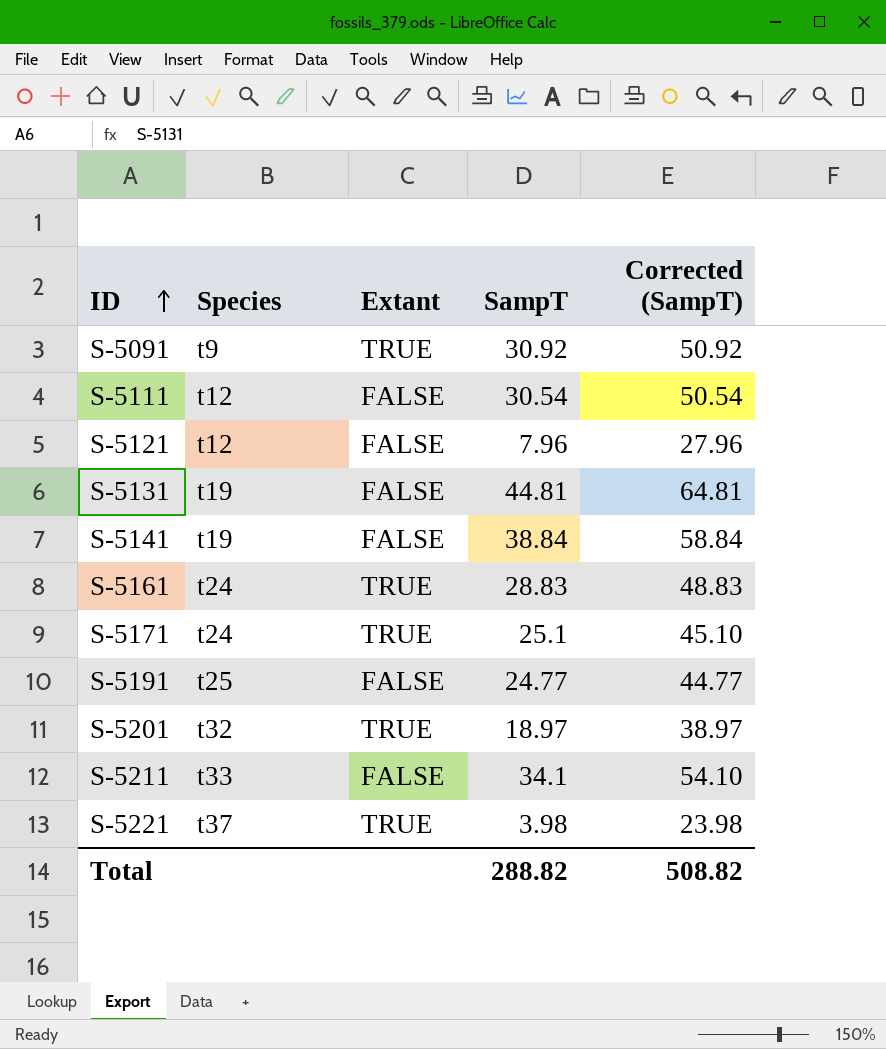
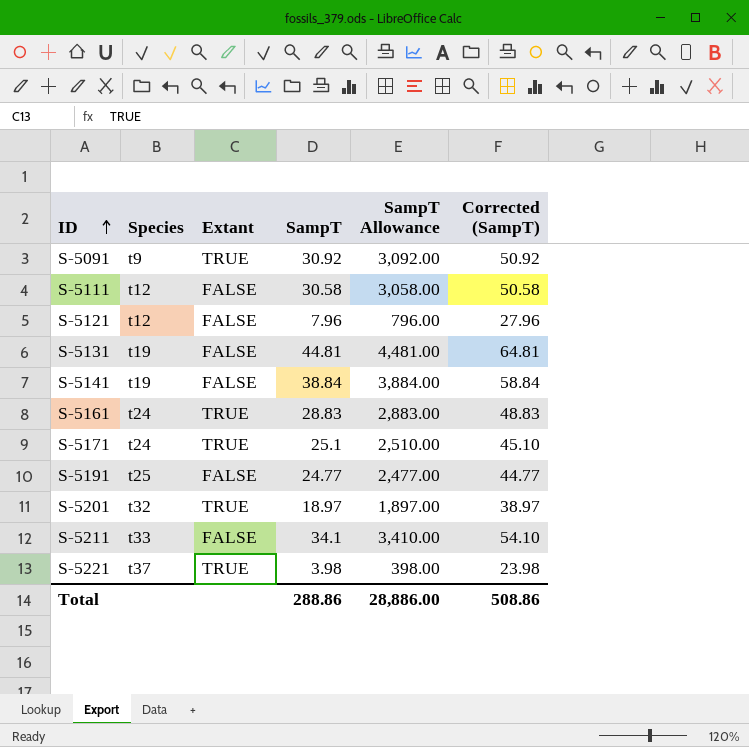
column SampT Allowance | formula: none -> [SampT] * 100
S-5111 | SampT: 30.54 -> 30.58
S-5111 | Corrected (SampT): 50.54 -> 50.58
Total | SampT: 288.82 -> 288.86
Total | Corrected (SampT): 508.82 -> 508.86

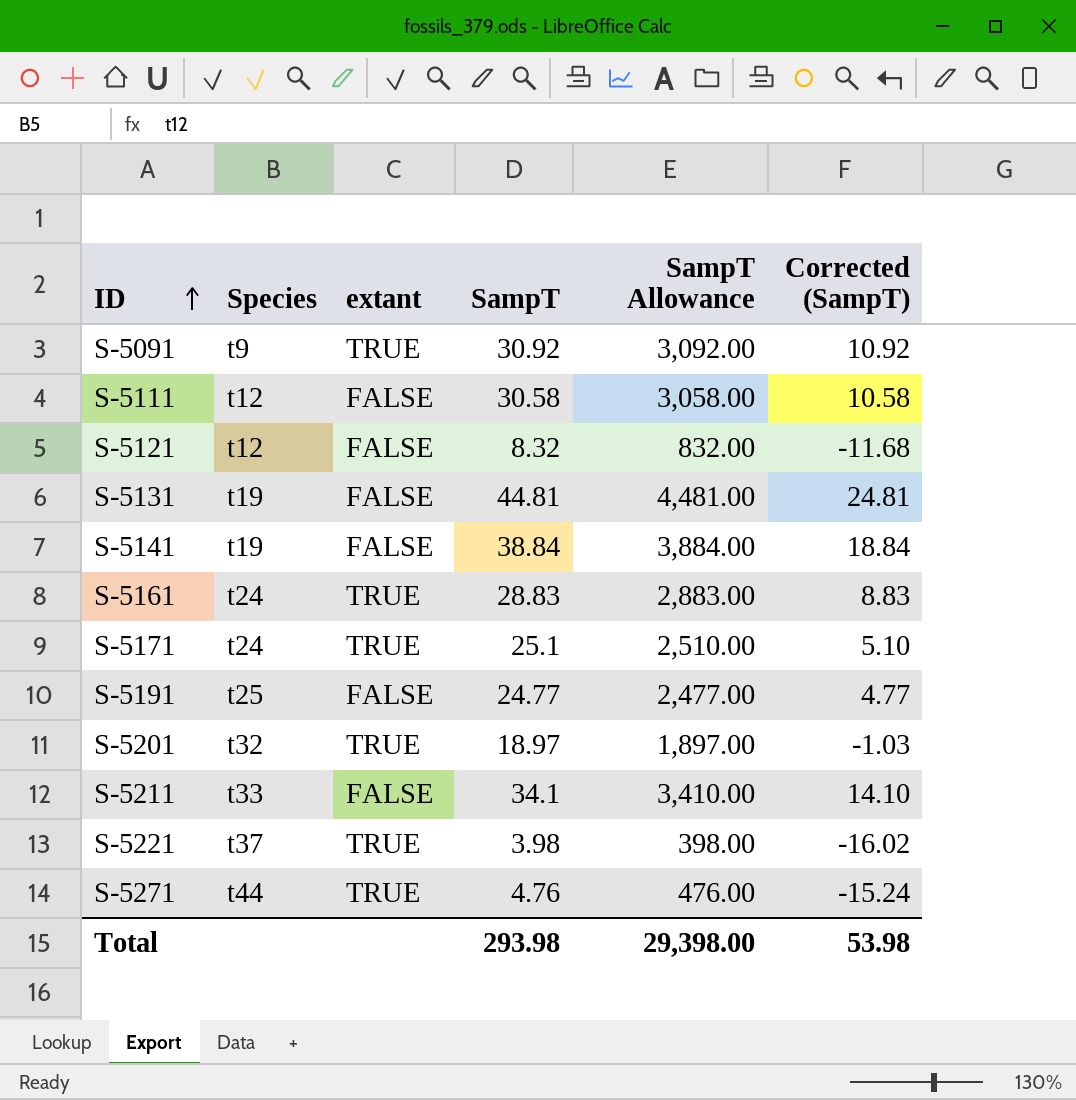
column name: Extant -> extant
column Corrected (SampT) | formula: [SampT] + 20 -> [SampT] - 20
S-5121 | SampT: 7.96 -> 8.32
S-5121 | SampT Allowance: 796.00 -> 832.00
row S-5271: none -> t44 | TRUE | 4.76 | 476.00 | -15.24
Total | SampT: 288.86 -> 293.98
Total | SampT Allowance: 28,886.00 -> 29,398.00
Total | Corrected (SampT): 508.86 -> 53.98

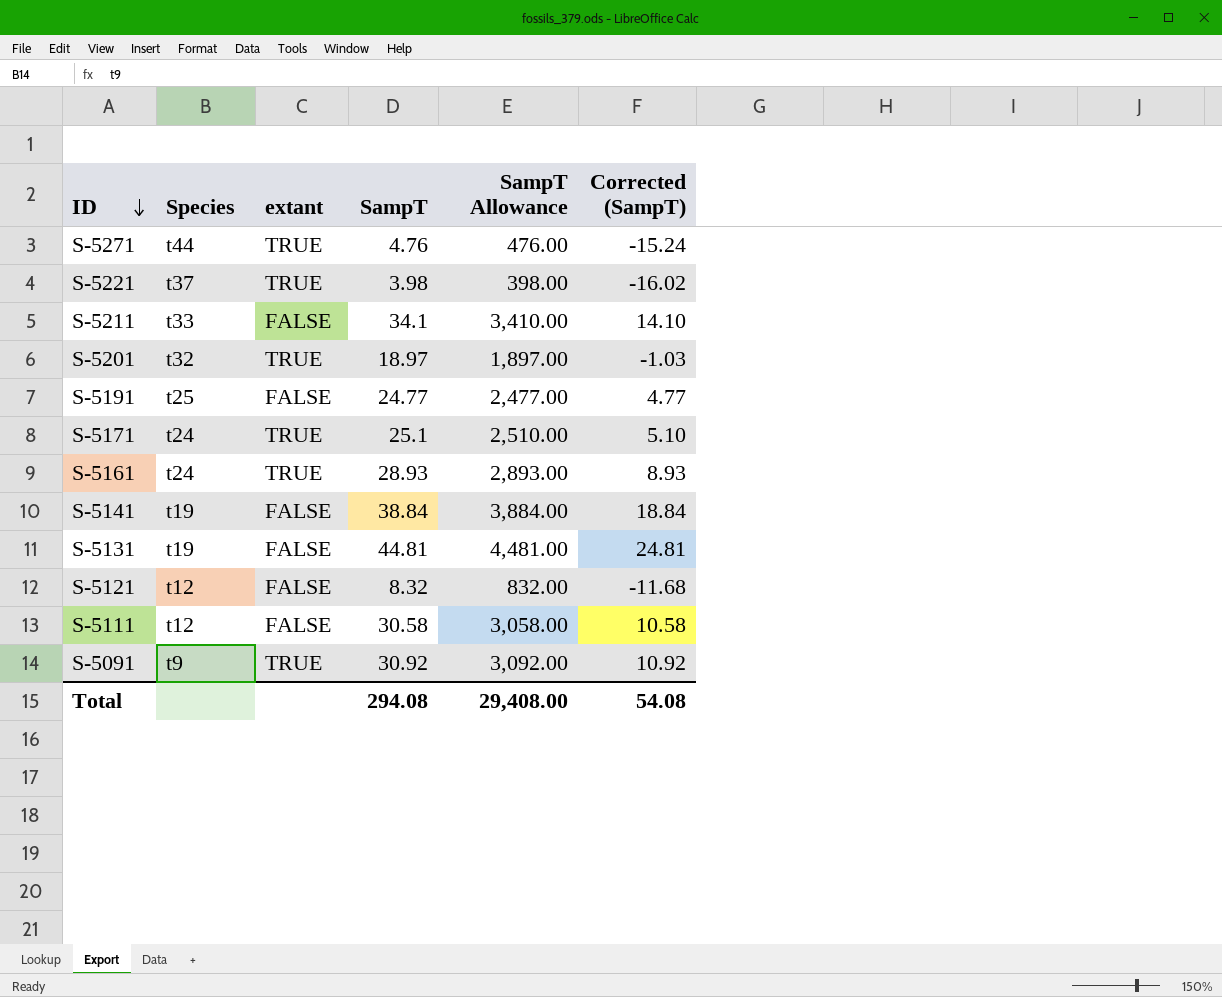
row order: ID ascending -> ID descending
S-5161 | SampT: 28.83 -> 28.93
S-5161 | SampT Allowance: 2,883.00 -> 2,893.00
S-5161 | Corrected (SampT): 8.83 -> 8.93
Total | SampT: 293.98 -> 294.08
Total | SampT Allowance: 29,398.00 -> 29,408.00
Total | Corrected (SampT): 53.98 -> 54.08

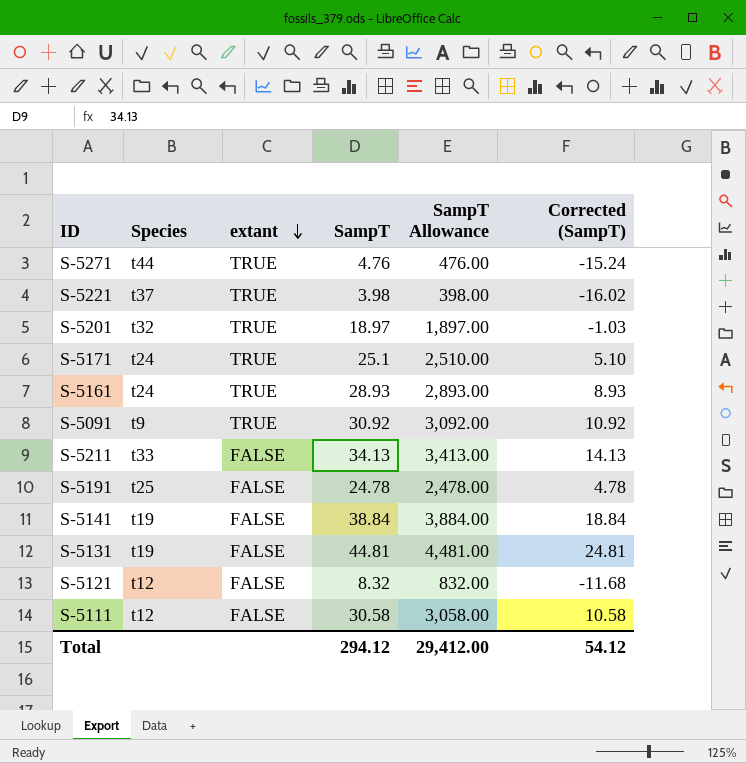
row order: ID descending -> extant descending
S-5211 | SampT: 34.1 -> 34.13
S-5211 | SampT Allowance: 3,410.00 -> 3,413.00
S-5211 | Corrected (SampT): 14.10 -> 14.13
S-5191 | SampT: 24.77 -> 24.78
S-5191 | SampT Allowance: 2,477.00 -> 2,478.00
S-5191 | Corrected (SampT): 4.77 -> 4.78
Total | SampT: 294.08 -> 294.12
Total | SampT Allowance: 29,408.00 -> 29,412.00
Total | Corrected (SampT): 54.08 -> 54.12

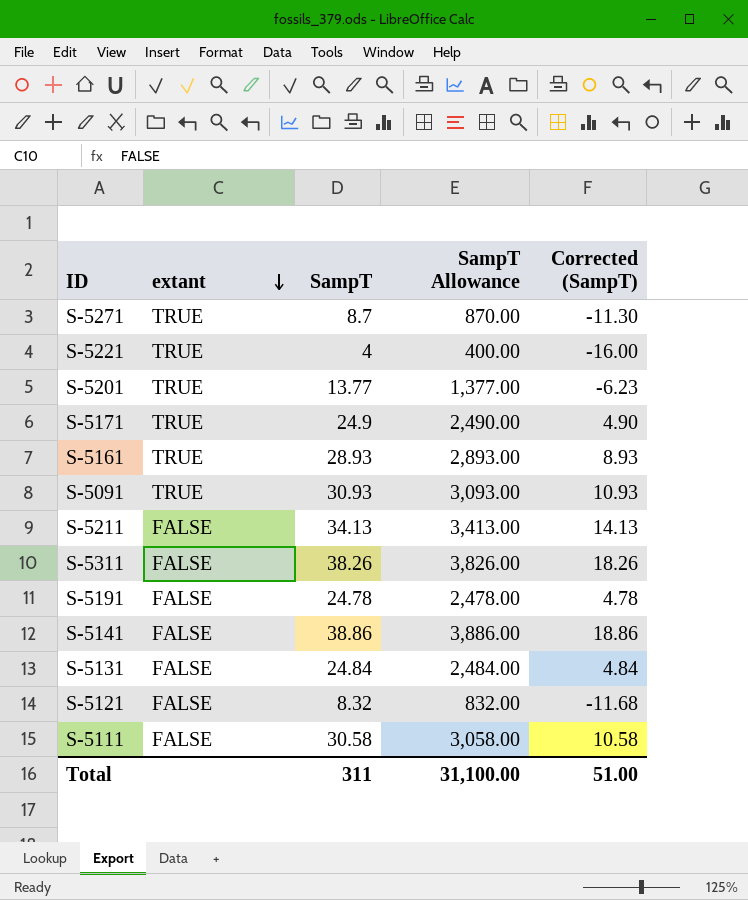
column Species | position: 2 -> none
S-5271 | SampT: 4.76 -> 8.7
S-5271 | SampT Allowance: 476.00 -> 870.00
S-5271 | Corrected (SampT): -15.24 -> -11.30
S-5221 | SampT: 3.98 -> 4
S-5221 | SampT Allowance: 398.00 -> 400.00
S-5221 | Corrected (SampT): -16.02 -> -16.00
S-5201 | SampT: 18.97 -> 13.77
S-5201 | SampT Allowance: 1,897.00 -> 1,377.00
S-5201 | Corrected (SampT): -1.03 -> -6.23
S-5171 | SampT: 25.1 -> 24.9
S-5171 | SampT Allowance: 2,510.00 -> 2,490.00
S-5171 | Corrected (SampT): 5.10 -> 4.90
S-5091 | SampT: 30.92 -> 30.93
S-5091 | SampT Allowance: 3,092.00 -> 3,093.00
S-5091 | Corrected (SampT): 10.92 -> 10.93
row S-5311: none -> FALSE | 38.26 | 3,826.00 | 18.26
S-5141 | SampT: 38.84 -> 38.86
S-5141 | SampT Allowance: 3,884.00 -> 3,886.00
S-5141 | Corrected (SampT): 18.84 -> 18.86
S-5131 | SampT: 44.81 -> 24.84
S-5131 | SampT Allowance: 4,481.00 -> 2,484.00
S-5131 | Corrected (SampT): 24.81 -> 4.84
Total | SampT: 294.12 -> 311
Total | SampT Allowance: 29,412.00 -> 31,100.00
Total | Corrected (SampT): 54.12 -> 51.00

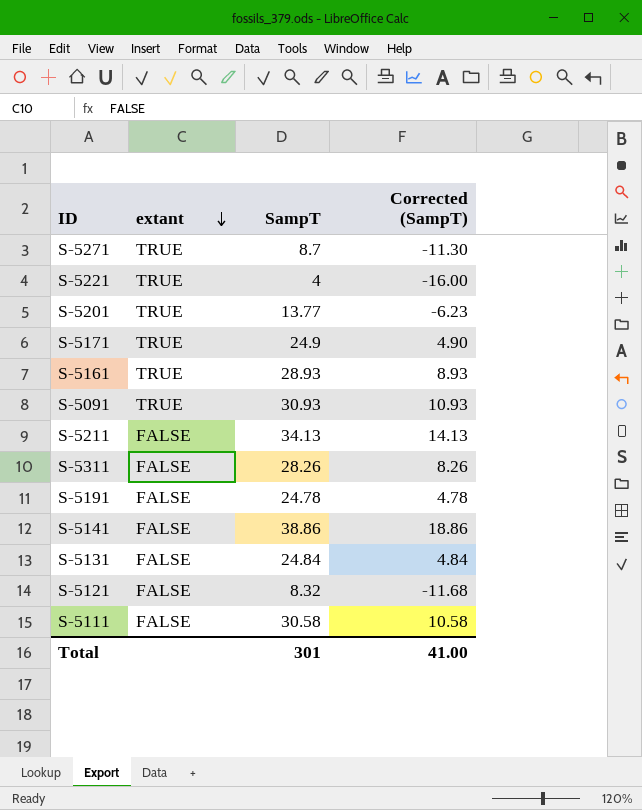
column SampT Allowance | formula: [SampT] * 100 -> none
S-5311 | SampT: 38.26 -> 28.26
S-5311 | Corrected (SampT): 18.26 -> 8.26
Total | SampT: 311 -> 301
Total | Corrected (SampT): 51.00 -> 41.00

